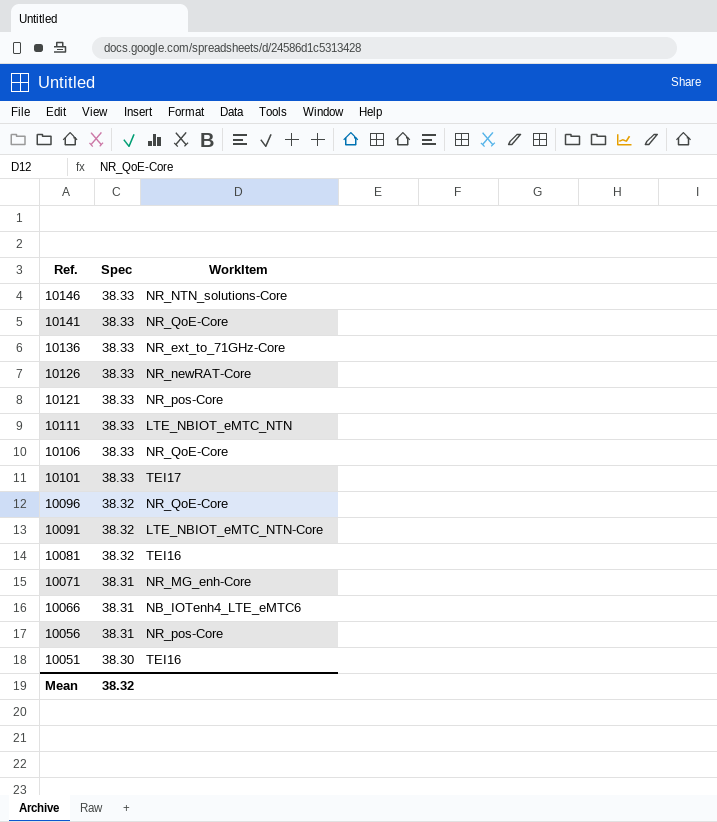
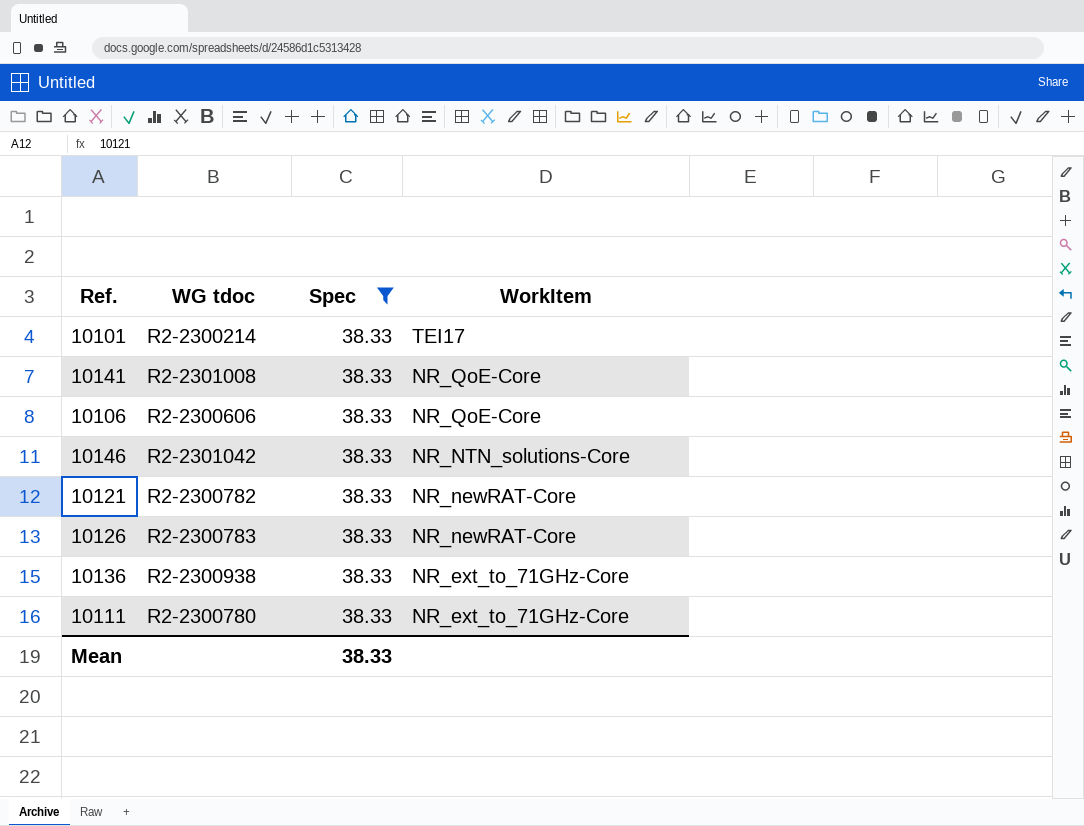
filter: none -> Spec = 38.33
row order: Ref. descending -> WorkItem descending
column WG tdoc | position: none -> 2
10121 | WorkItem: NR_pos-Core -> NR_newRAT-Core
10111 | WorkItem: LTE_NBIOT_eMTC_NTN -> NR_ext_to_71GHz-Core
Mean | Spec: 38.32 -> 38.33

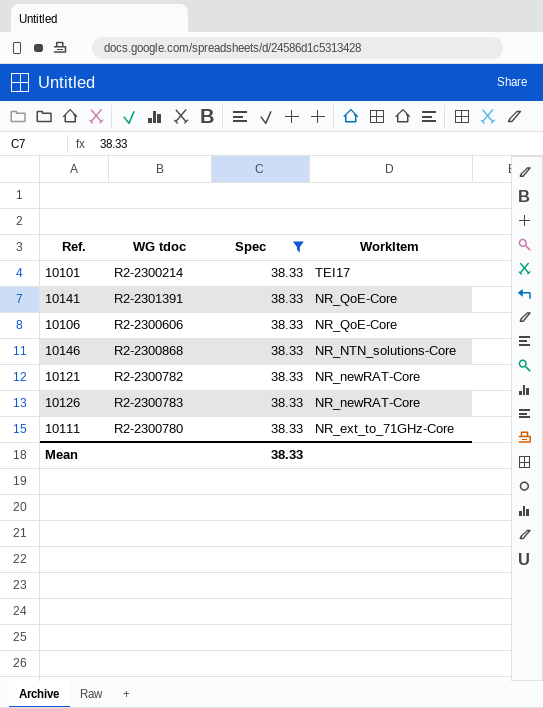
row 10136: R2-2300938 | 38.33 | NR_ext_to_71GHz-Core -> none
10141 | WG tdoc: R2-2301008 -> R2-2301391
10146 | WG tdoc: R2-2301042 -> R2-2300868

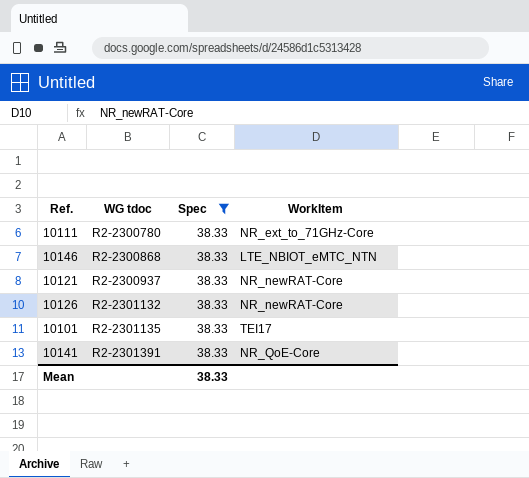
row order: WorkItem descending -> WG tdoc ascending
row 10106: R2-2300606 | 38.33 | NR_QoE-Core -> none
10146 | WorkItem: NR_NTN_solutions-Core -> LTE_NBIOT_eMTC_NTN
10121 | WG tdoc: R2-2300782 -> R2-2300937
10126 | WG tdoc: R2-2300783 -> R2-2301132
10101 | WG tdoc: R2-2300214 -> R2-2301135

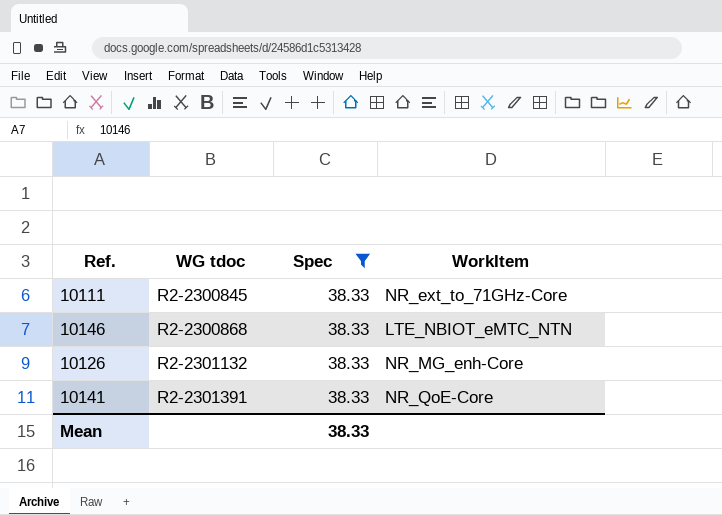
row 10121: R2-2300937 | 38.33 | NR_newRAT-Core -> none
row 10101: R2-2301135 | 38.33 | TEI17 -> none
10111 | WG tdoc: R2-2300780 -> R2-2300845
10126 | WorkItem: NR_newRAT-Core -> NR_MG_enh-Core

